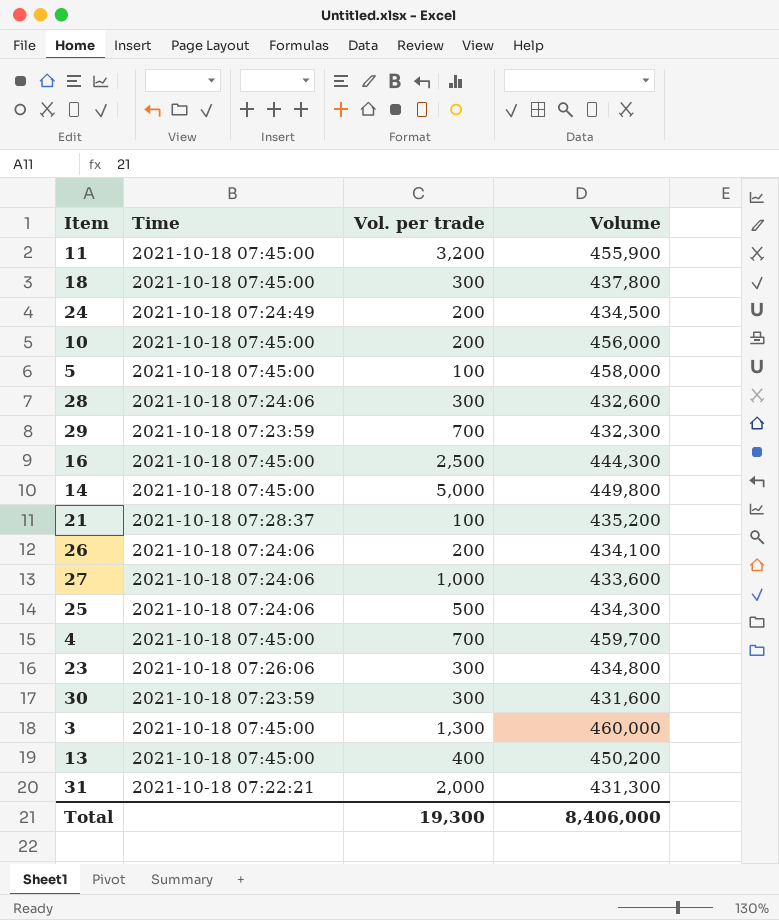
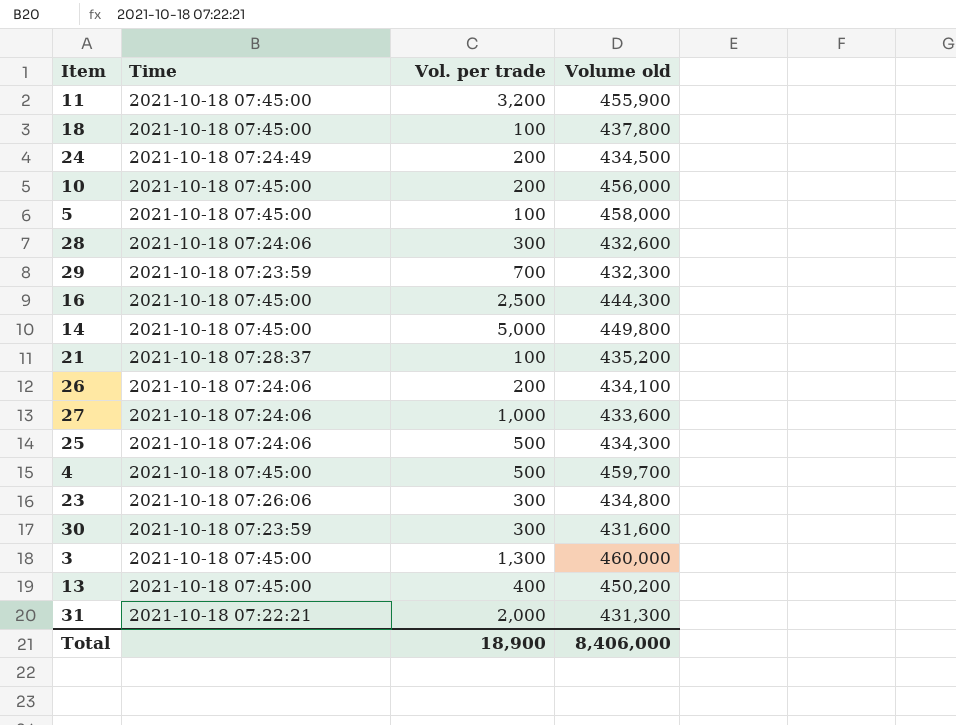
column name: Volume -> Volume old
18 | Vol. per trade: 300 -> 100
4 | Vol. per trade: 700 -> 500
Total | Vol. per trade: 19,300 -> 18,900

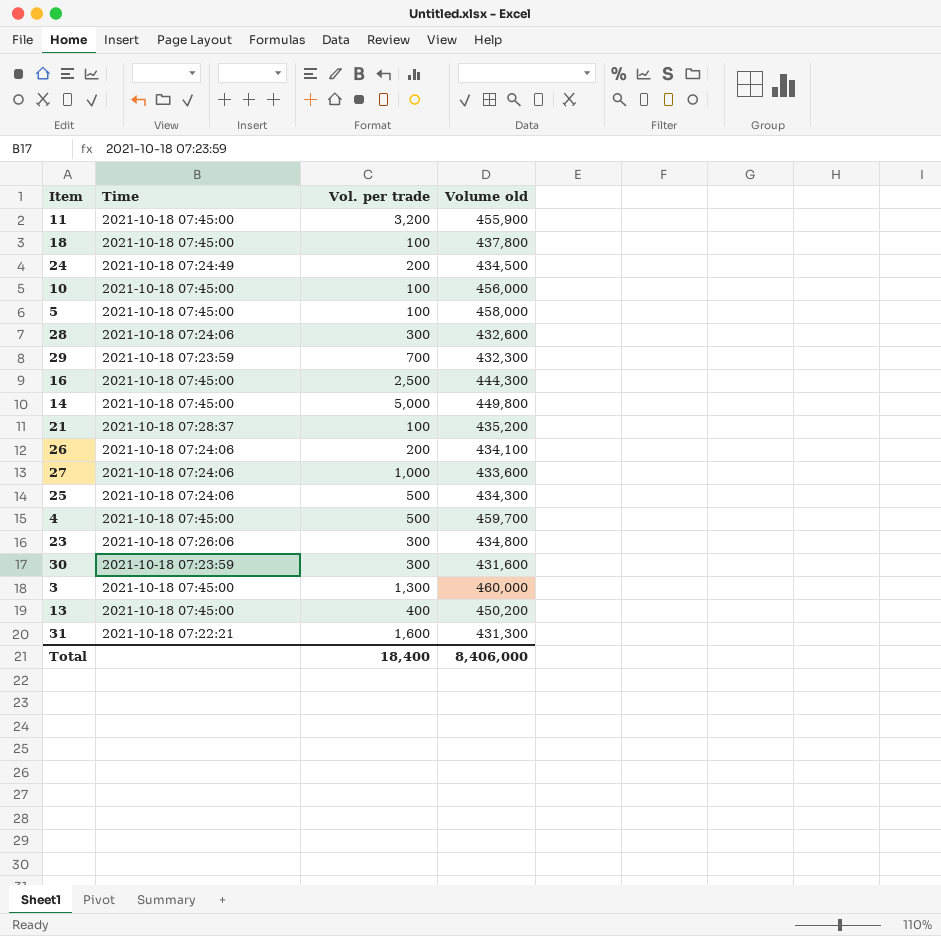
10 | Vol. per trade: 200 -> 100
31 | Vol. per trade: 2,000 -> 1,600
Total | Vol. per trade: 18,900 -> 18,400

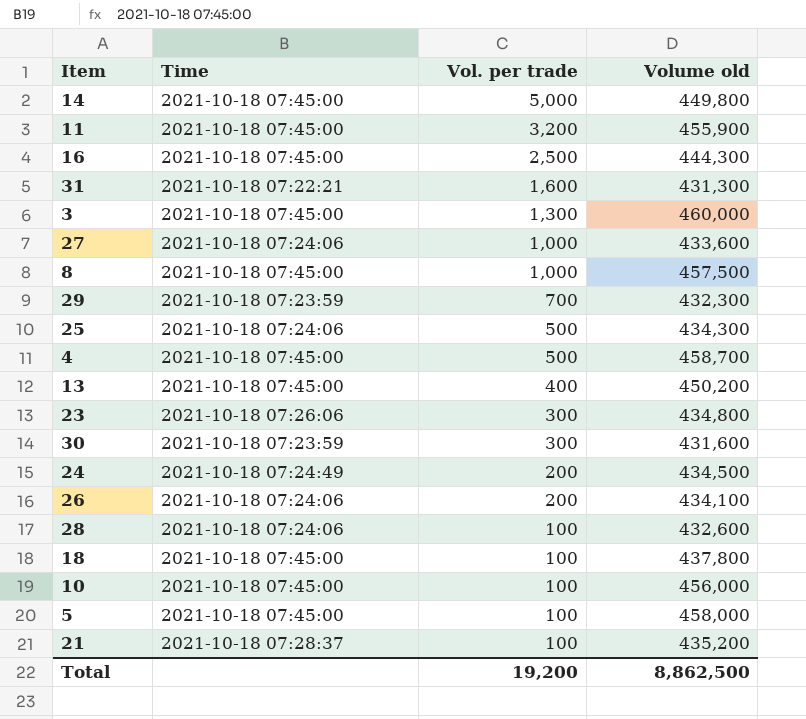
row order: none -> Vol. per trade descending
row 8: none -> 2021-10-18 07:45:00 | 1,000 | 457,500
4 | Volume old: 459,700 -> 458,700
28 | Vol. per trade: 300 -> 100
Total | Vol. per trade: 18,400 -> 19,200
Total | Volume old: 8,406,000 -> 8,862,500

